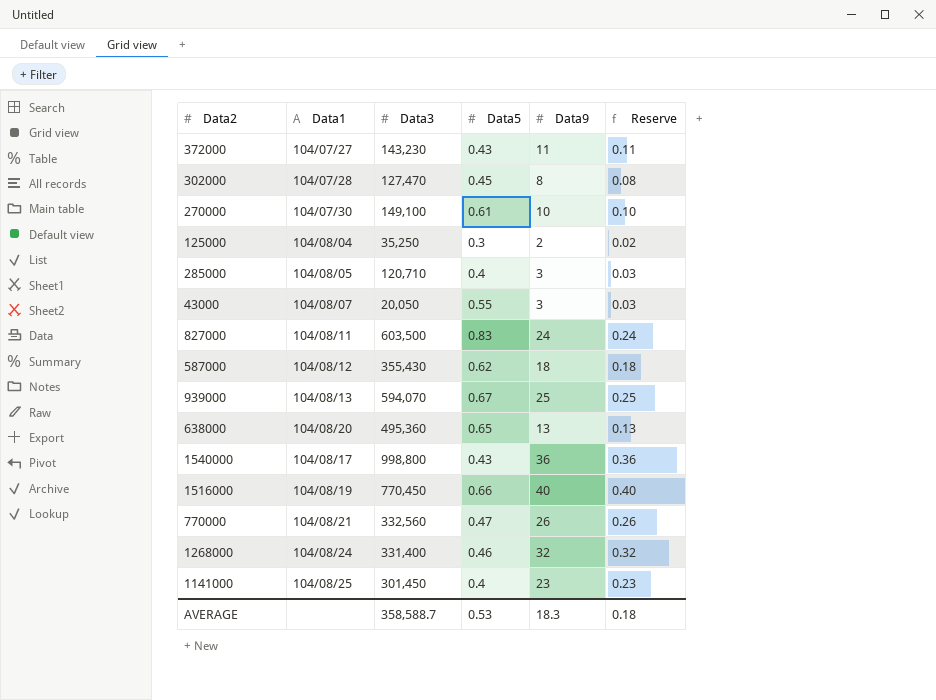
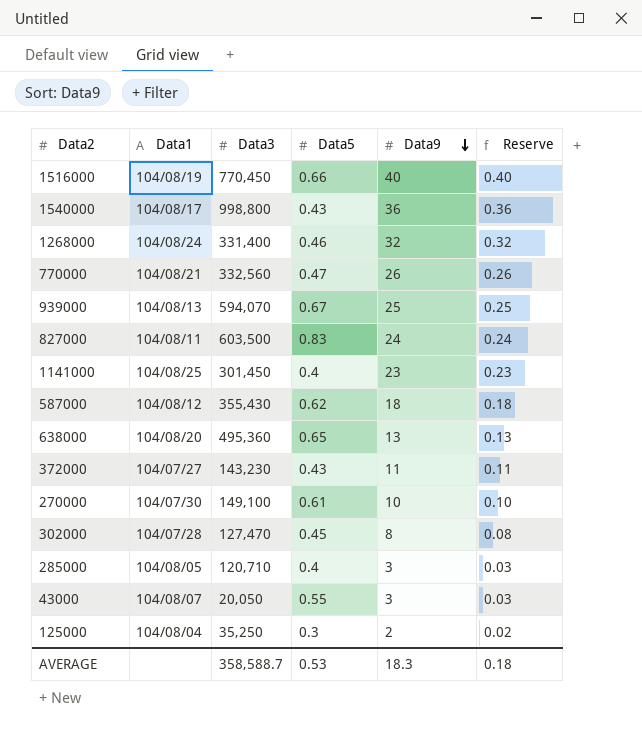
row order: none -> Data9 descending

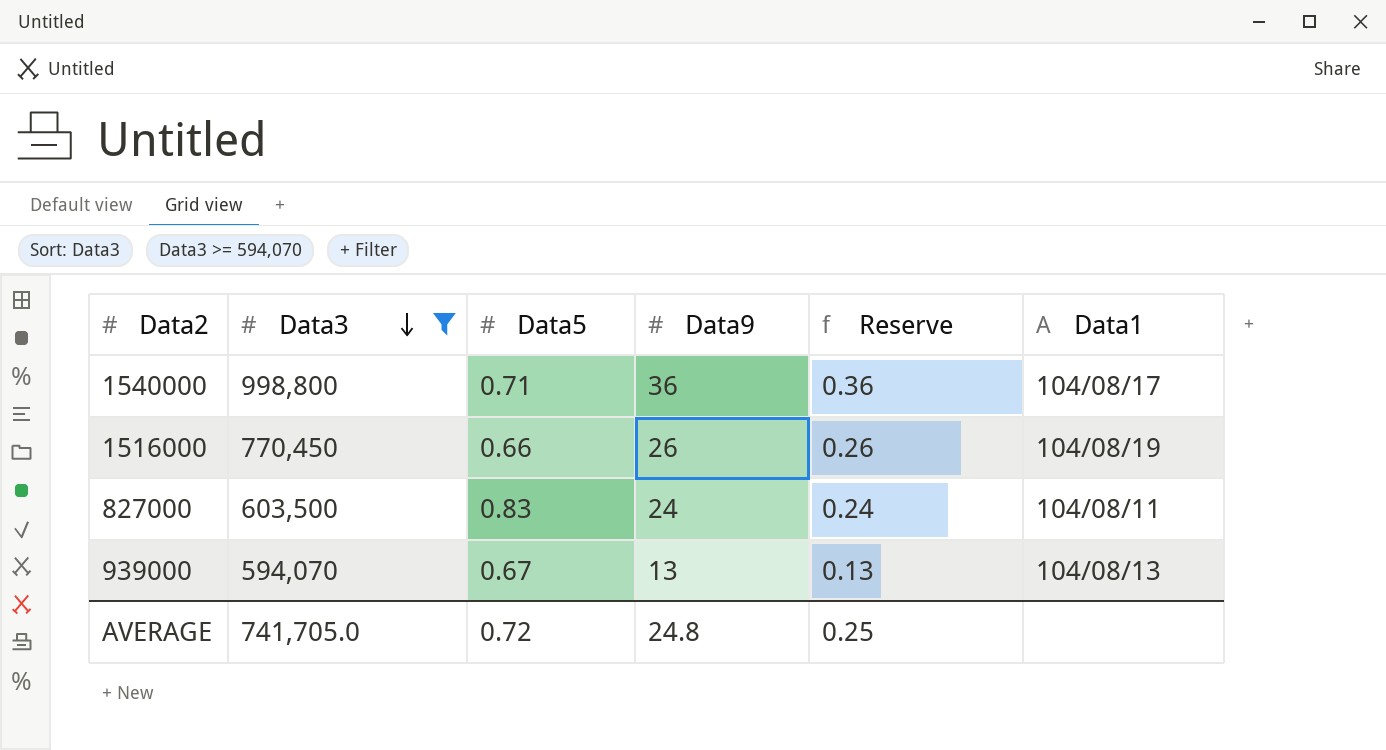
filter: none -> Data3 >= 594,070
row order: Data9 descending -> Data3 descending
column Data1 | position: 2 -> 6
1540000 | Data5: 0.43 -> 0.71
1516000 | Data9: 40 -> 26
1516000 | Reserve: 0.40 -> 0.26
939000 | Data9: 25 -> 13
939000 | Reserve: 0.25 -> 0.13
AVERAGE | Data3: 358,588.7 -> 741,705.0
AVERAGE | Data5: 0.53 -> 0.72
AVERAGE | Data9: 18.3 -> 24.8
AVERAGE | Reserve: 0.18 -> 0.25

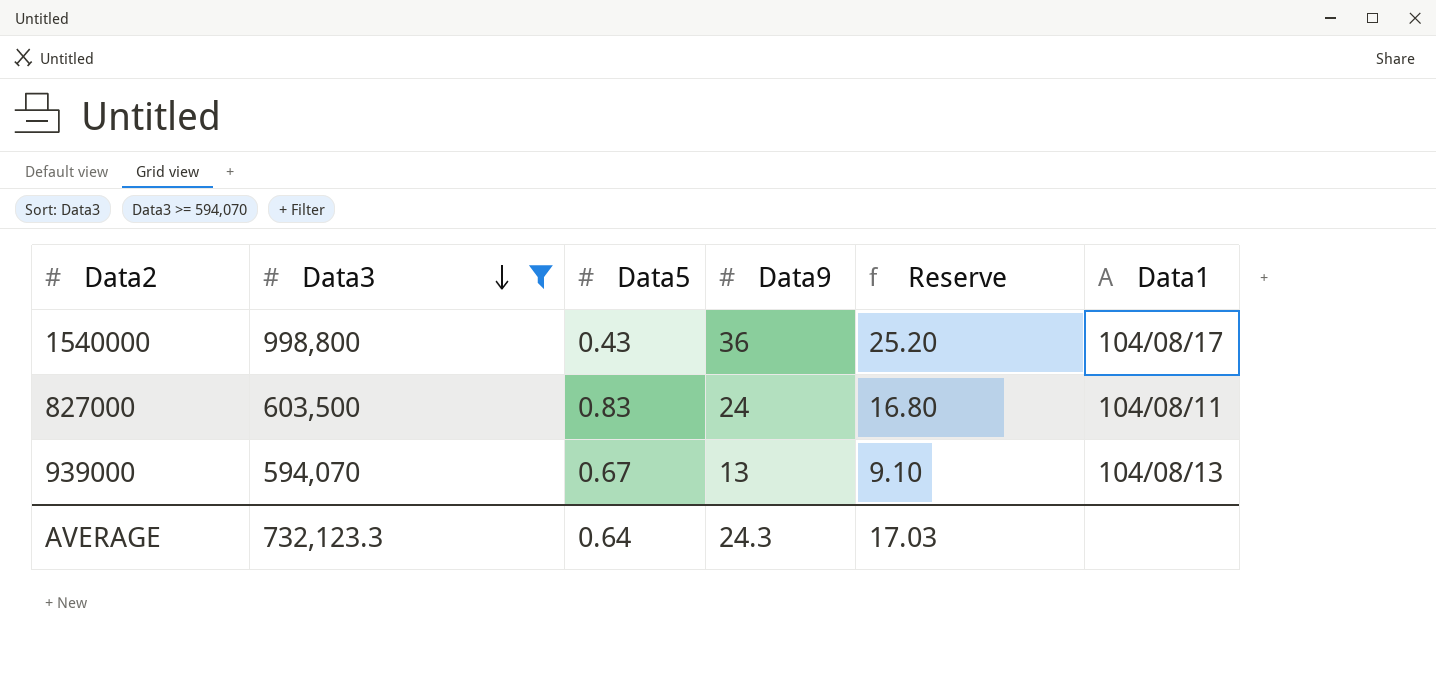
column Reserve | formula: [Data9] * 0.01 -> [Data9] * 0.7
row 1516000: 770,450 | 0.66 | 26 | 0.26 | 104/08/19 -> none
1540000 | Data5: 0.71 -> 0.43
AVERAGE | Data3: 741,705.0 -> 732,123.3
AVERAGE | Data5: 0.72 -> 0.64
AVERAGE | Data9: 24.8 -> 24.3
AVERAGE | Reserve: 0.25 -> 17.03

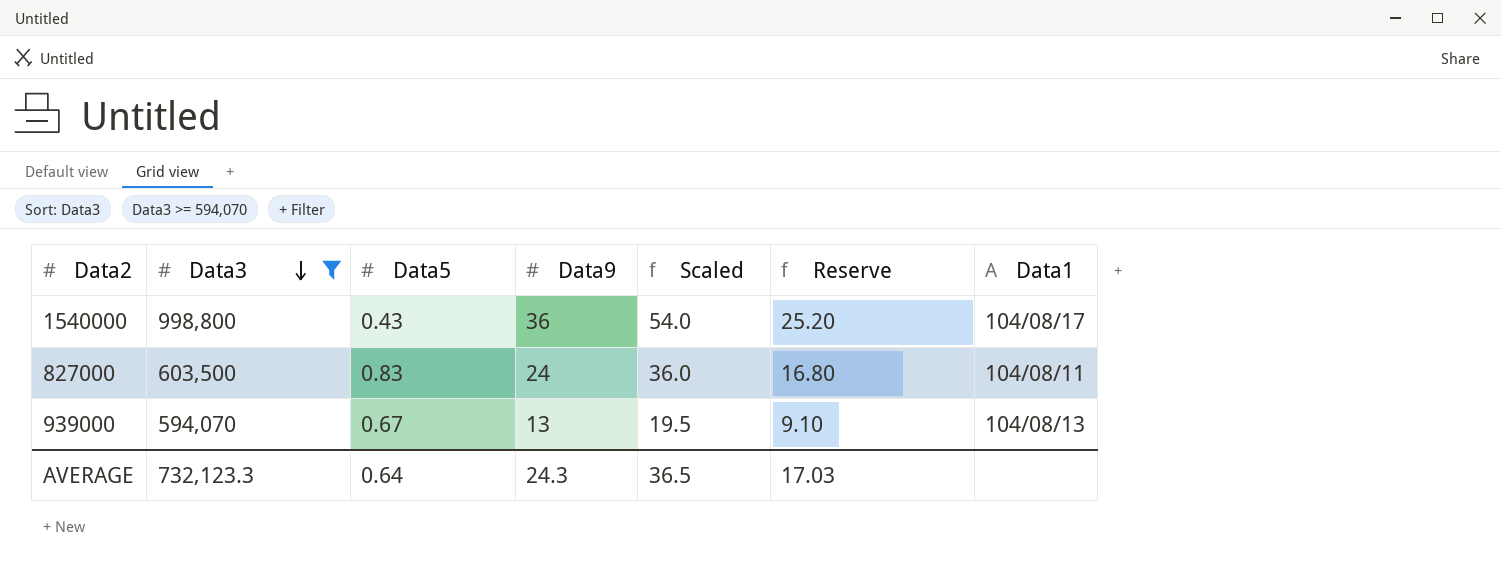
column Scaled | formula: none -> [Data9] * 1.5

